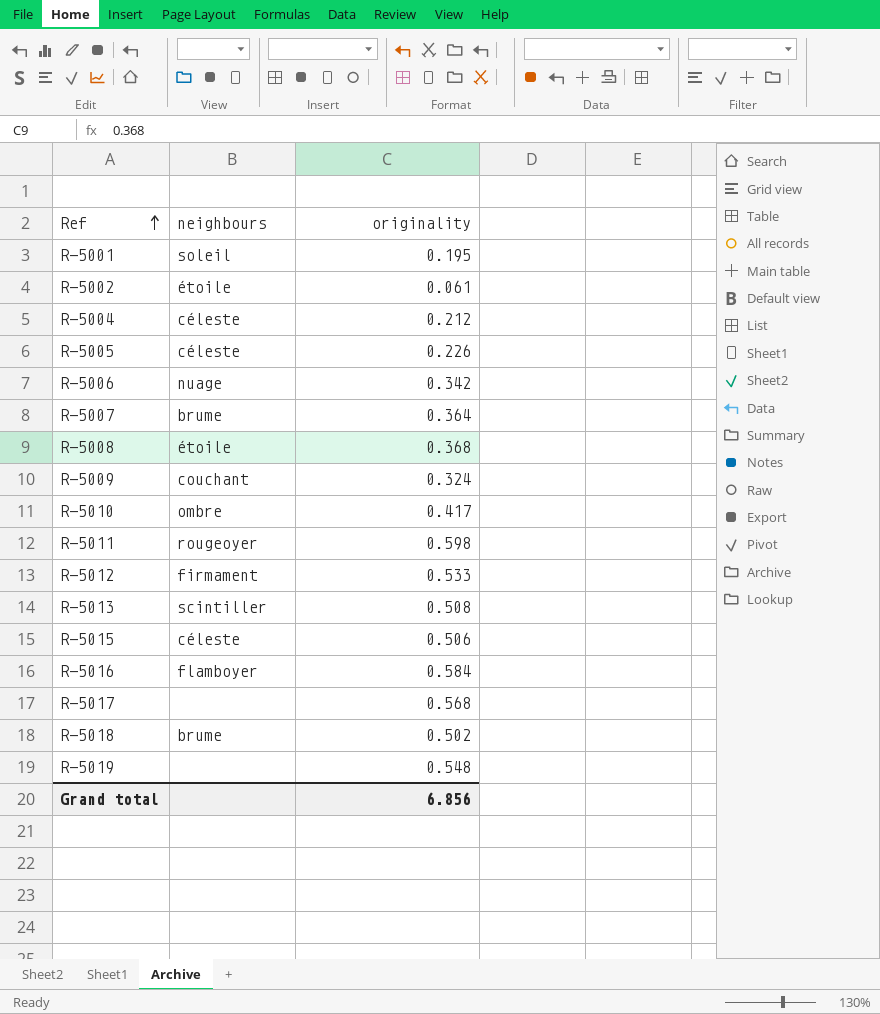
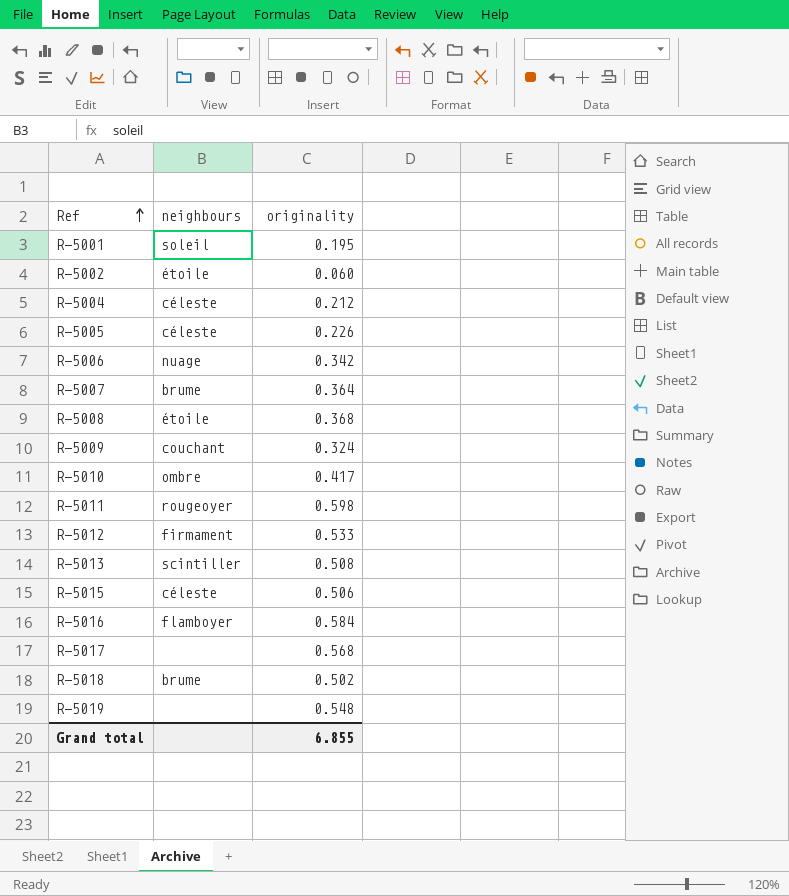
R-5002 | originality: 0.061 -> 0.060
Grand total | originality: 6.856 -> 6.855

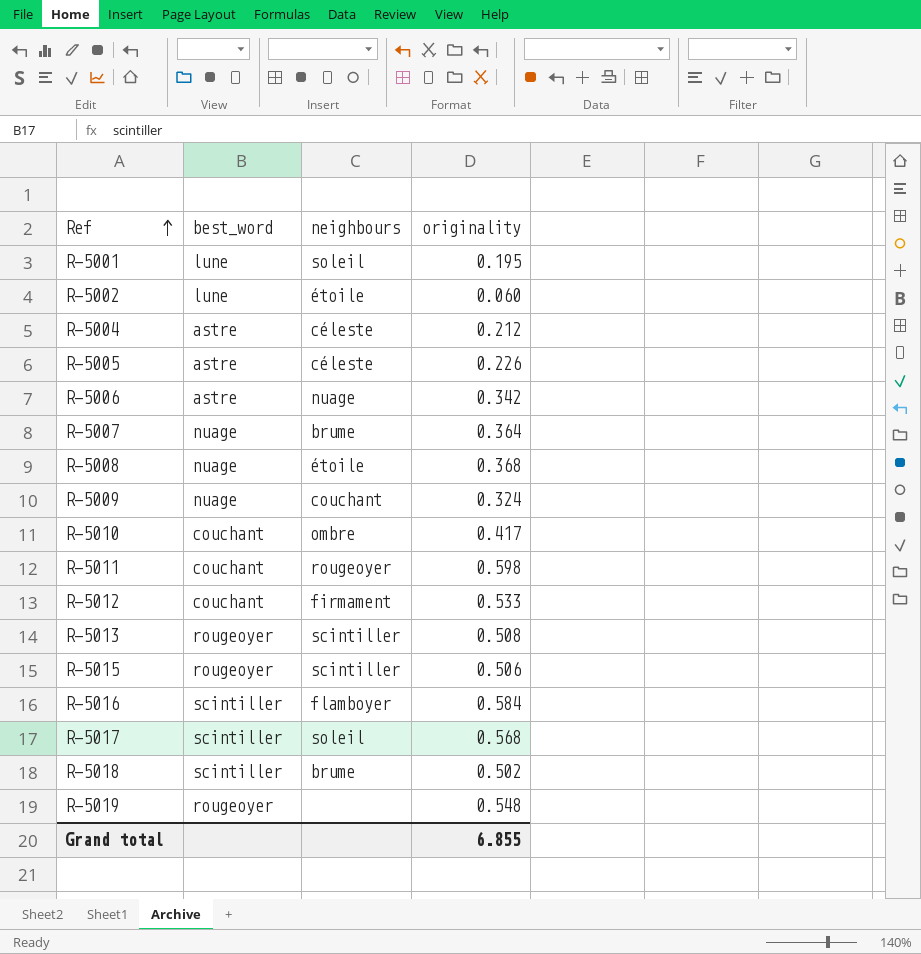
column best_word | position: none -> 2
R-5015 | neighbours: céleste -> scintiller
R-5017 | neighbours: none -> soleil

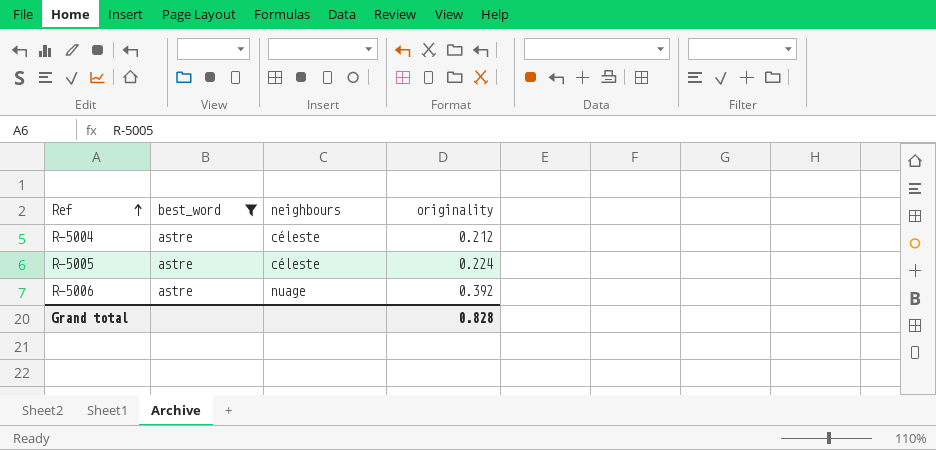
filter: none -> best_word = astre
R-5005 | originality: 0.226 -> 0.224
R-5006 | originality: 0.342 -> 0.392
Grand total | originality: 6.855 -> 0.828

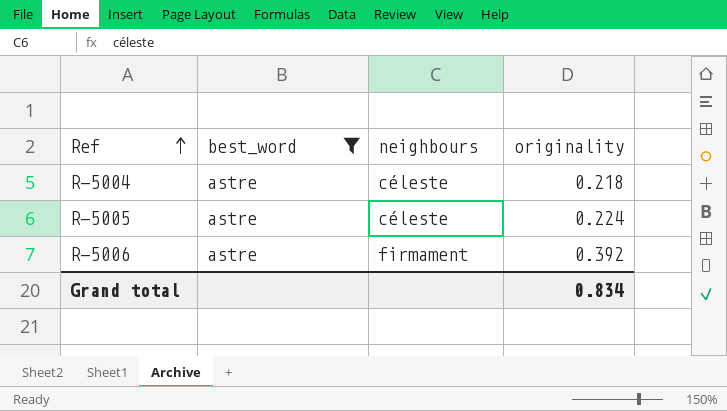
R-5004 | originality: 0.212 -> 0.218
R-5006 | neighbours: nuage -> firmament
Grand total | originality: 0.828 -> 0.834

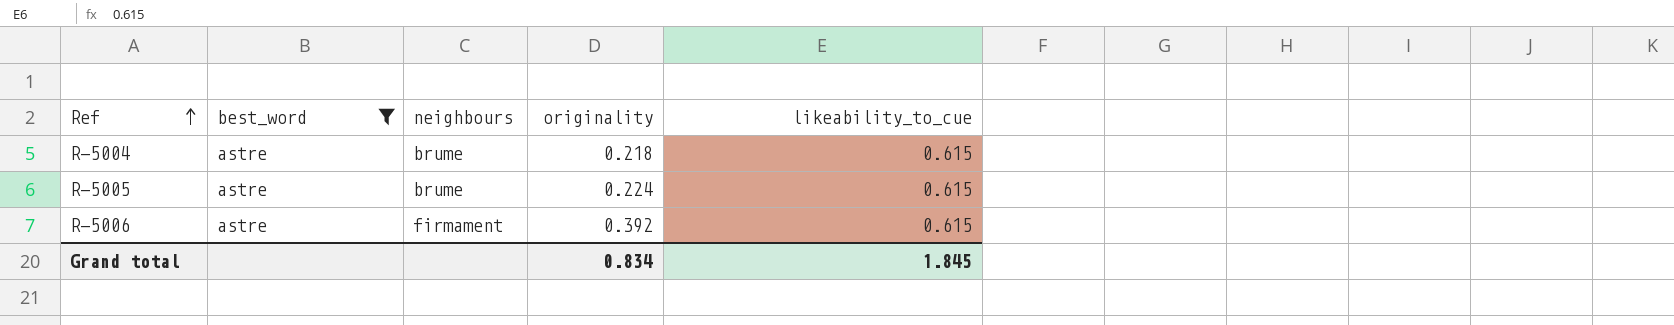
column likeability_to_cue | position: none -> 5
R-5004 | neighbours: céleste -> brume
R-5005 | neighbours: céleste -> brume

